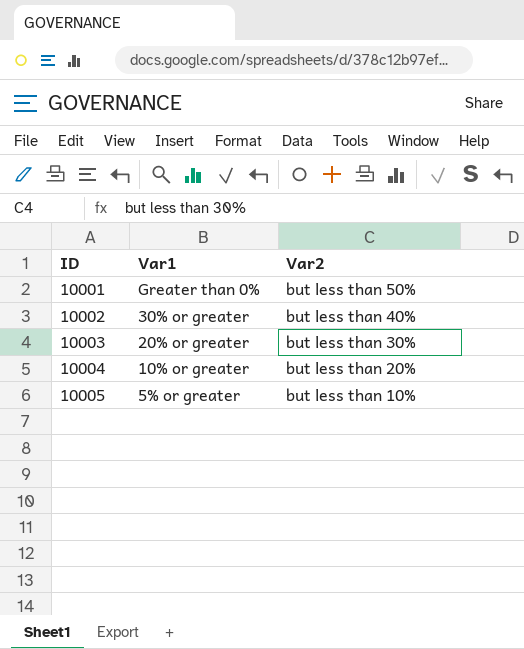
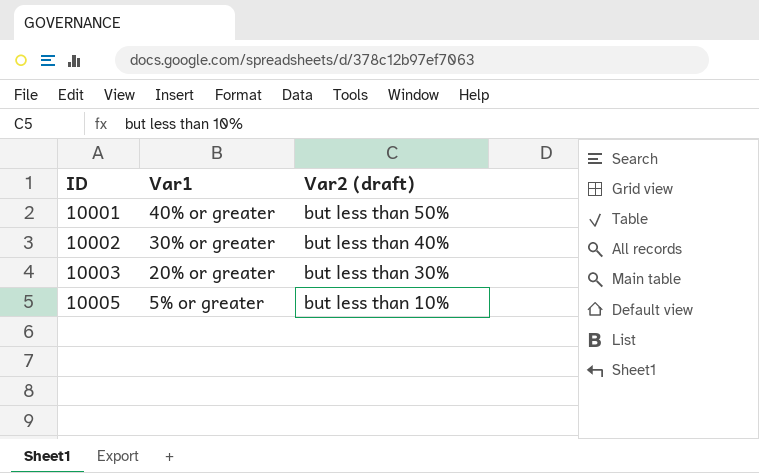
column name: Var2 -> Var2 (draft)
row 10004: 10% or greater | but less than 20% -> none
10001 | Var1: Greater than 0% -> 40% or greater

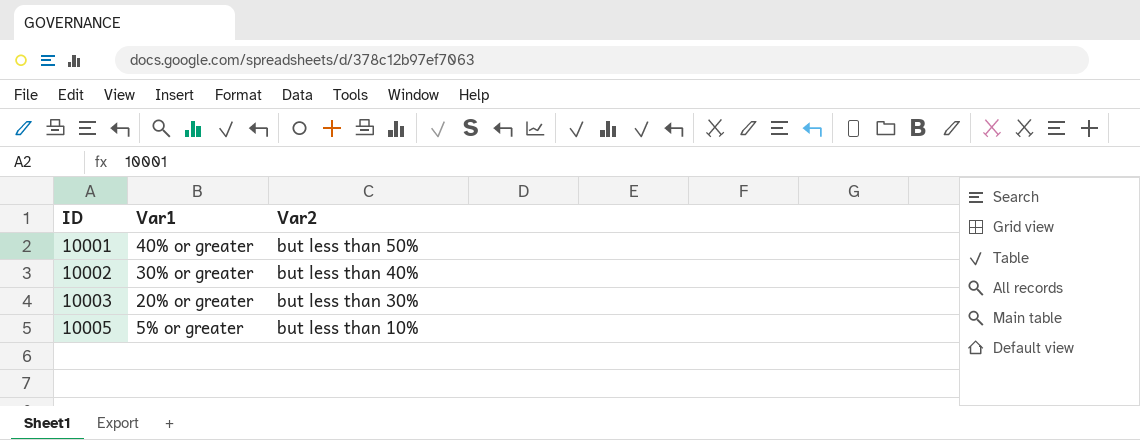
column name: Var2 (draft) -> Var2

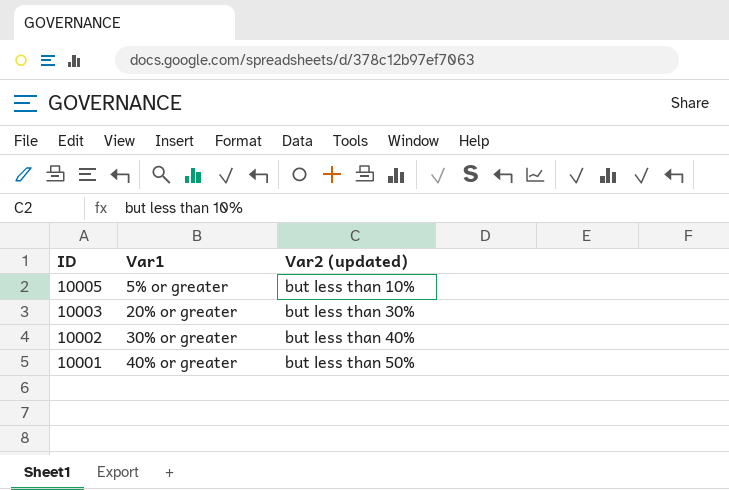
row order: ID ascending -> ID descending
column name: Var2 -> Var2 (updated)

